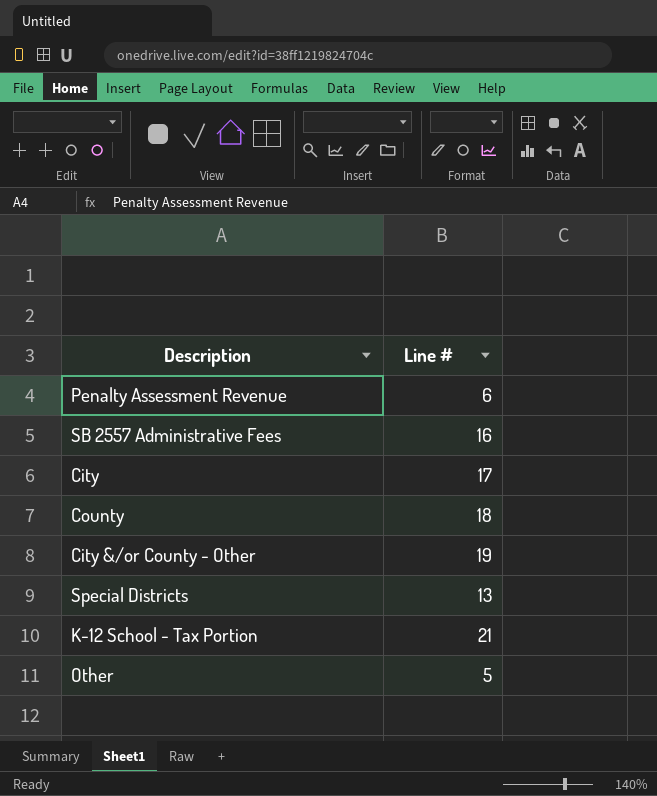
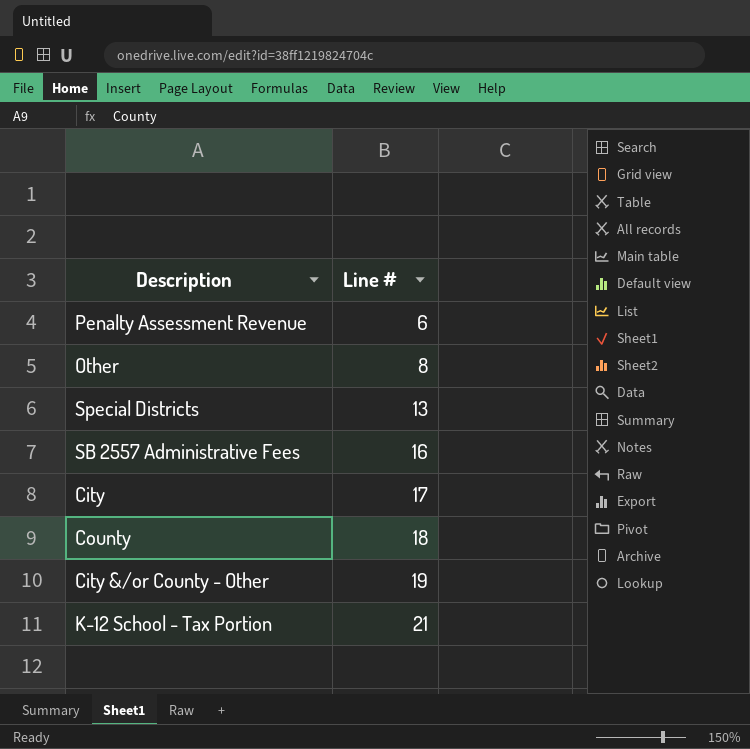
row order: none -> Line # ascending
Other | Line #: 5 -> 8

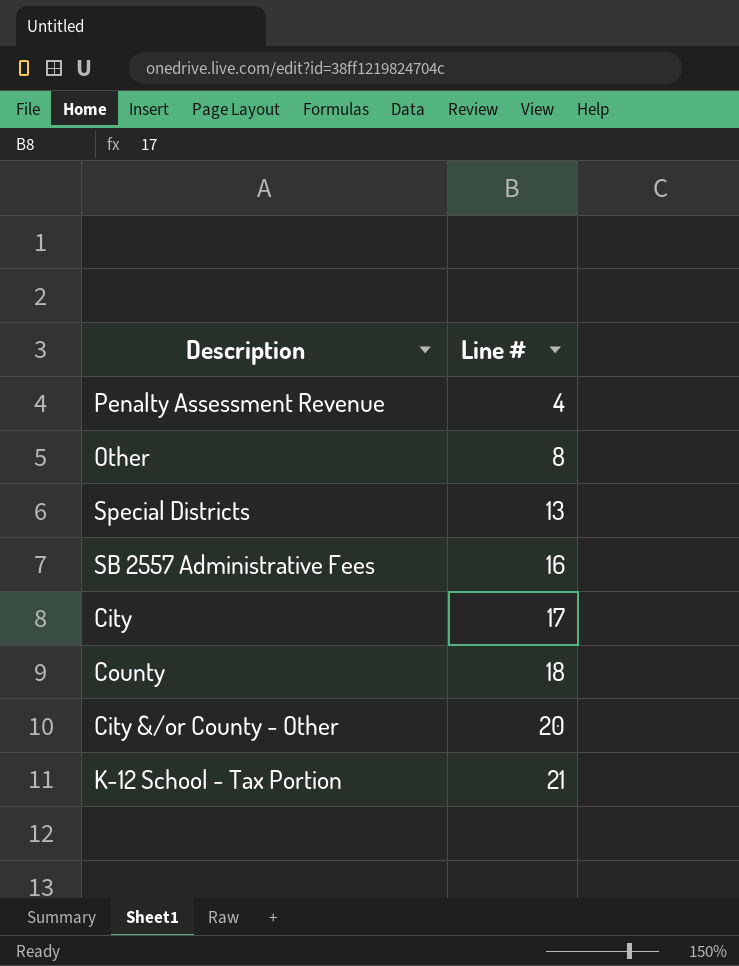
Penalty Assessment Revenue | Line #: 6 -> 4
City &/or County - Other | Line #: 19 -> 20

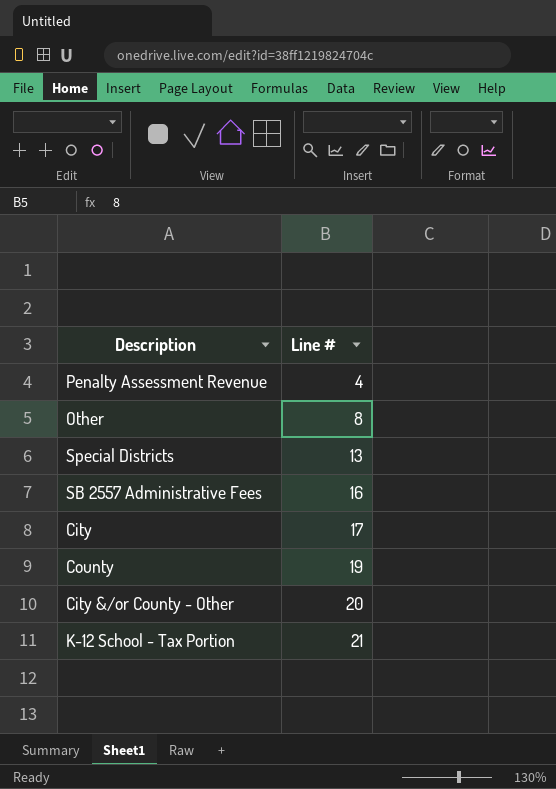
County | Line #: 18 -> 19

